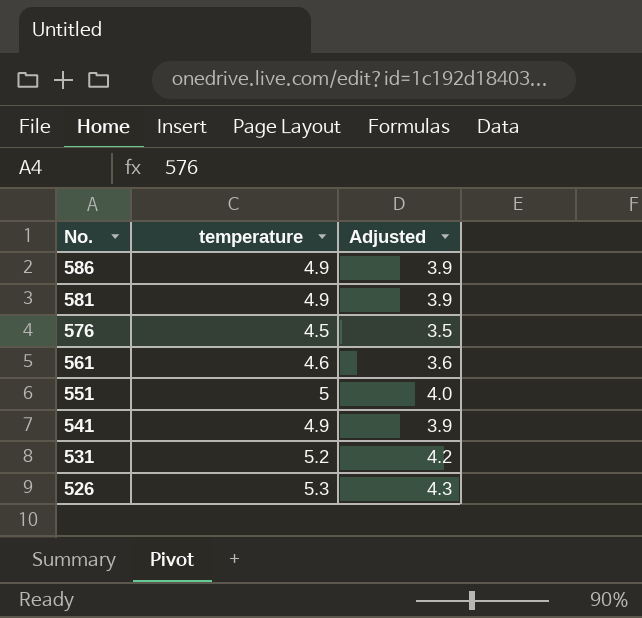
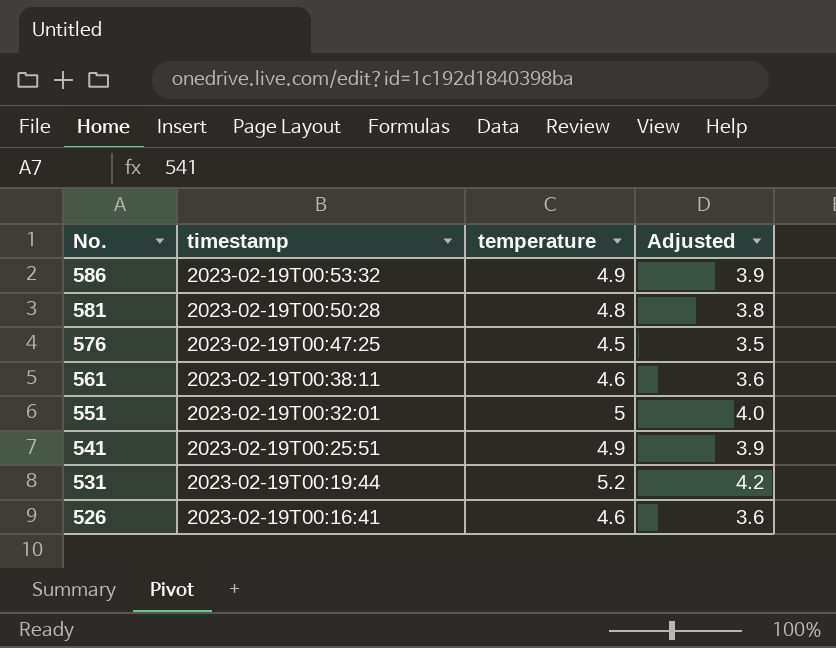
column timestamp | position: none -> 2
581 | temperature: 4.9 -> 4.8
581 | Adjusted: 3.9 -> 3.8
526 | temperature: 5.3 -> 4.6
526 | Adjusted: 4.3 -> 3.6

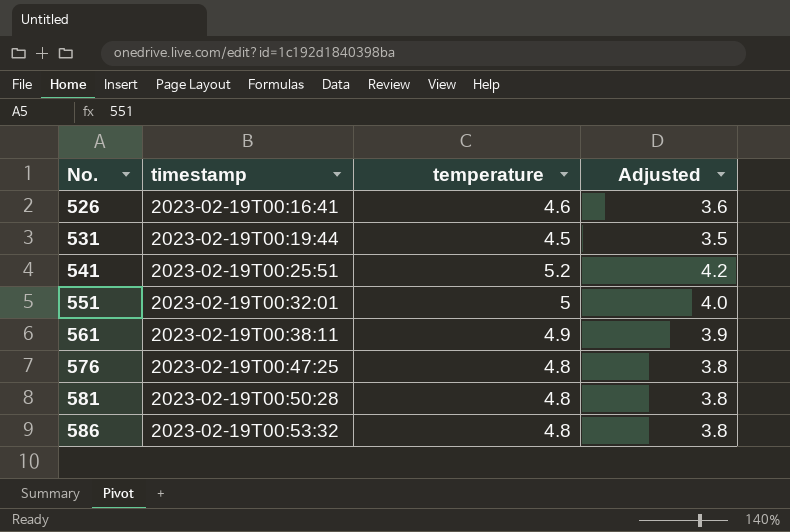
row order: No. descending -> No. ascending
531 | temperature: 5.2 -> 4.5
531 | Adjusted: 4.2 -> 3.5
541 | temperature: 4.9 -> 5.2
541 | Adjusted: 3.9 -> 4.2
561 | temperature: 4.6 -> 4.9
561 | Adjusted: 3.6 -> 3.9
576 | temperature: 4.5 -> 4.8
576 | Adjusted: 3.5 -> 3.8
586 | temperature: 4.9 -> 4.8
586 | Adjusted: 3.9 -> 3.8

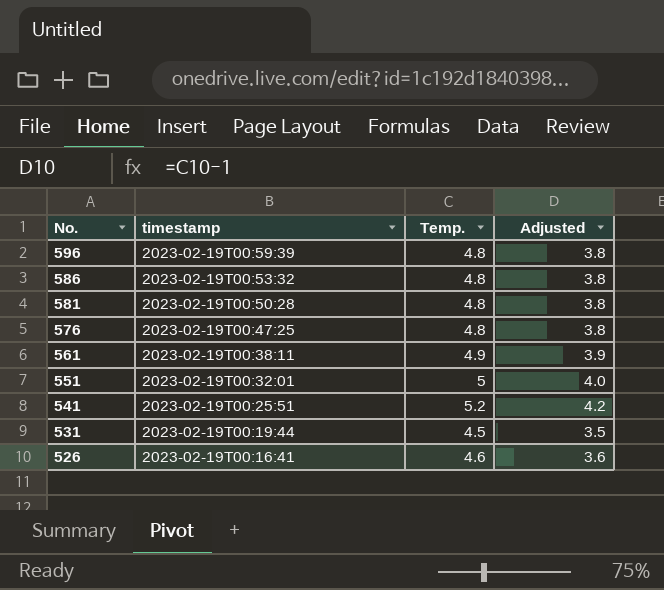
row order: No. ascending -> No. descending
column name: temperature -> Temp.
row 596: none -> 2023-02-19T00:59:39 | 4.8 | 3.8

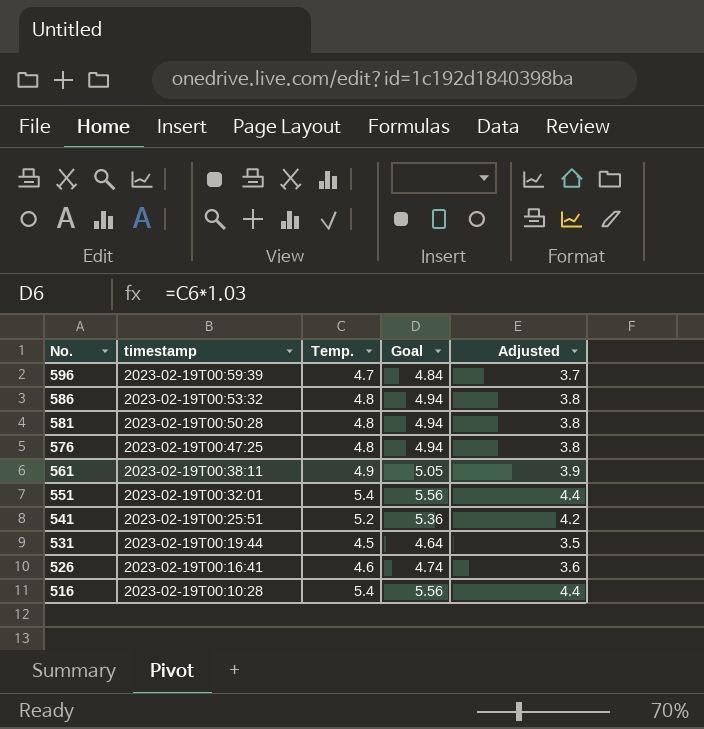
column Goal | formula: none -> [Temp.] * 1.03
596 | Temp.: 4.8 -> 4.7
596 | Adjusted: 3.8 -> 3.7
551 | Temp.: 5 -> 5.4
551 | Adjusted: 4.0 -> 4.4
row 516: none -> 2023-02-19T00:10:28 | 5.4 | 5.56 | 4.4

